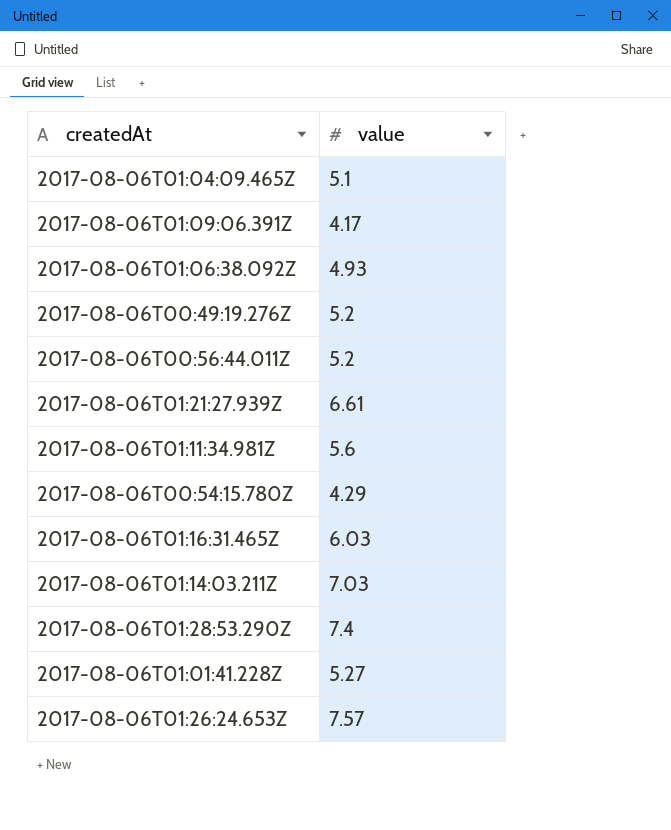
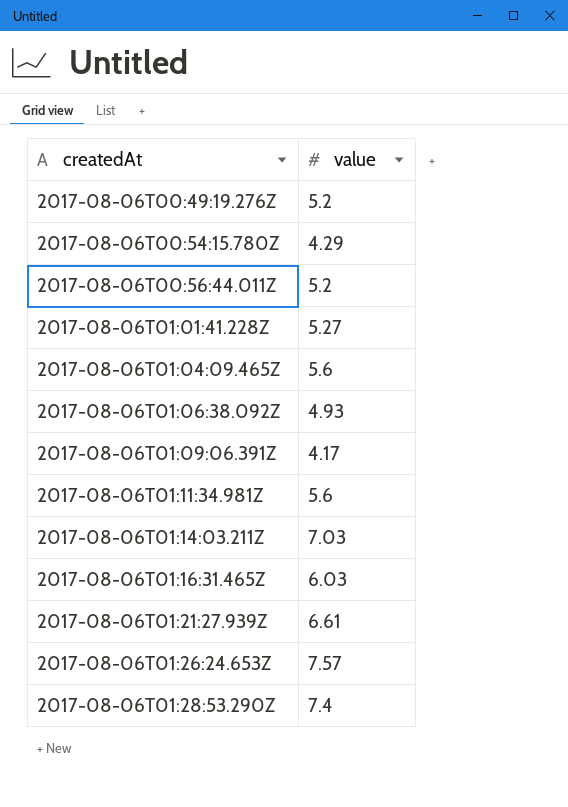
row order: none -> createdAt ascending
2017-08-06T01:04:09.465Z | value: 5.1 -> 5.6

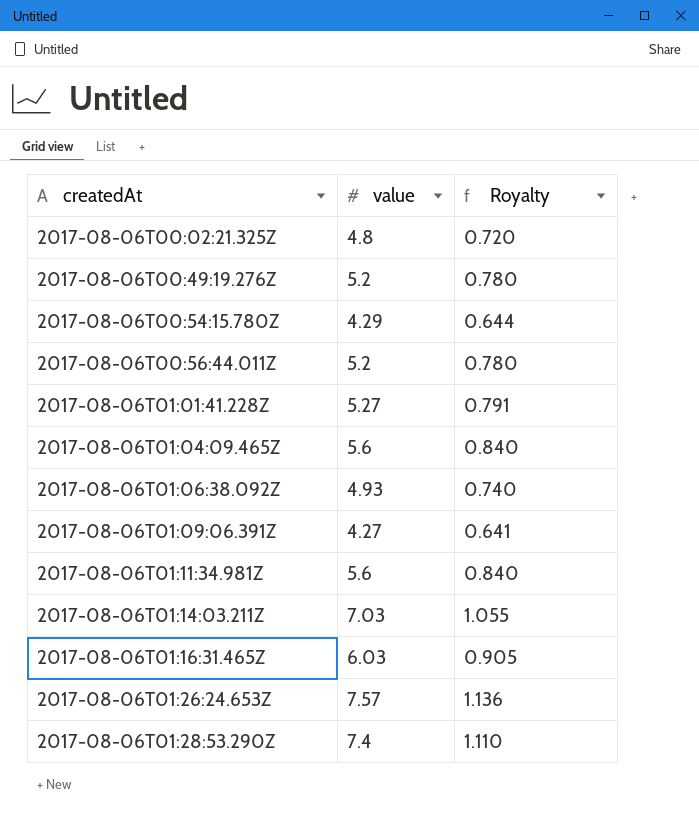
column Royalty | formula: none -> [value] * 0.15
row 2017-08-06T01:21:27.939Z: 6.61 -> none
row 2017-08-06T00:02:21.325Z: none -> 4.8 | 0.720
2017-08-06T01:09:06.391Z | value: 4.17 -> 4.27

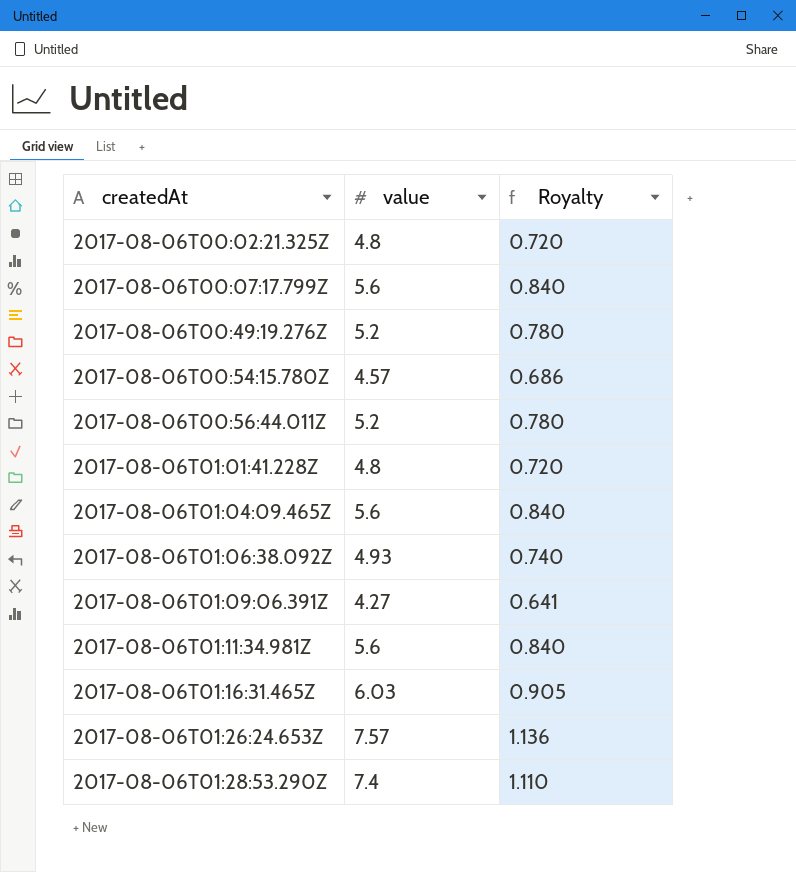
row 2017-08-06T01:14:03.211Z: 7.03 | 1.055 -> none
row 2017-08-06T00:07:17.799Z: none -> 5.6 | 0.840
2017-08-06T00:54:15.780Z | value: 4.29 -> 4.57
2017-08-06T00:54:15.780Z | Royalty: 0.644 -> 0.686
2017-08-06T01:01:41.228Z | value: 5.27 -> 4.8
2017-08-06T01:01:41.228Z | Royalty: 0.791 -> 0.720

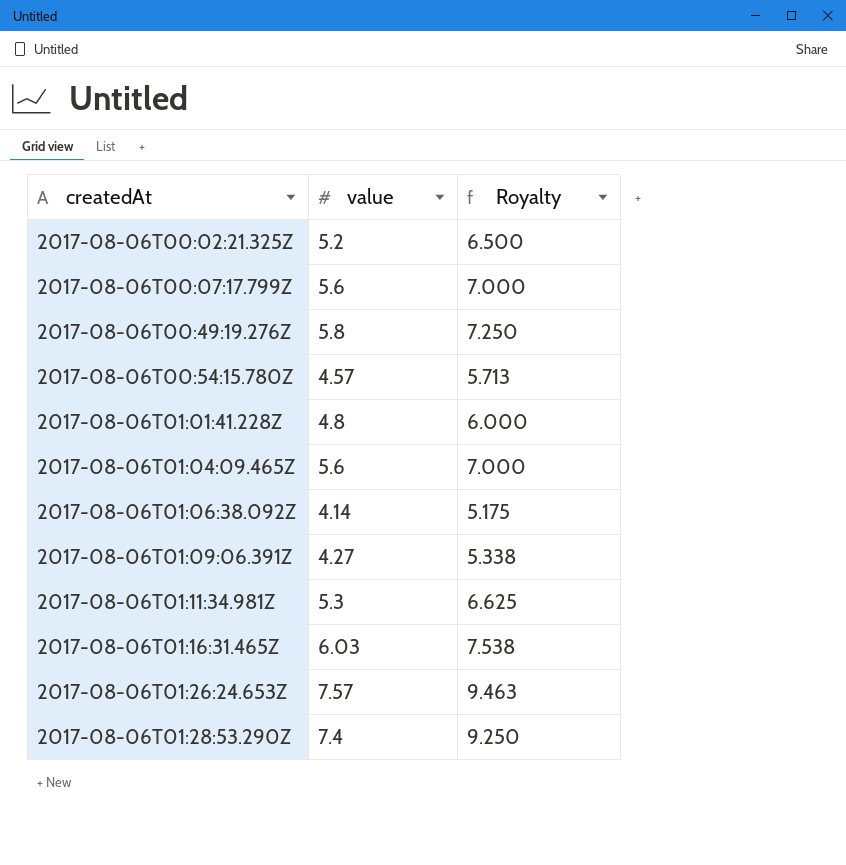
column Royalty | formula: [value] * 0.15 -> [value] * 1.25
row 2017-08-06T00:56:44.011Z: 5.2 | 0.780 -> none
2017-08-06T00:02:21.325Z | value: 4.8 -> 5.2
2017-08-06T00:49:19.276Z | value: 5.2 -> 5.8
2017-08-06T01:06:38.092Z | value: 4.93 -> 4.14
2017-08-06T01:11:34.981Z | value: 5.6 -> 5.3

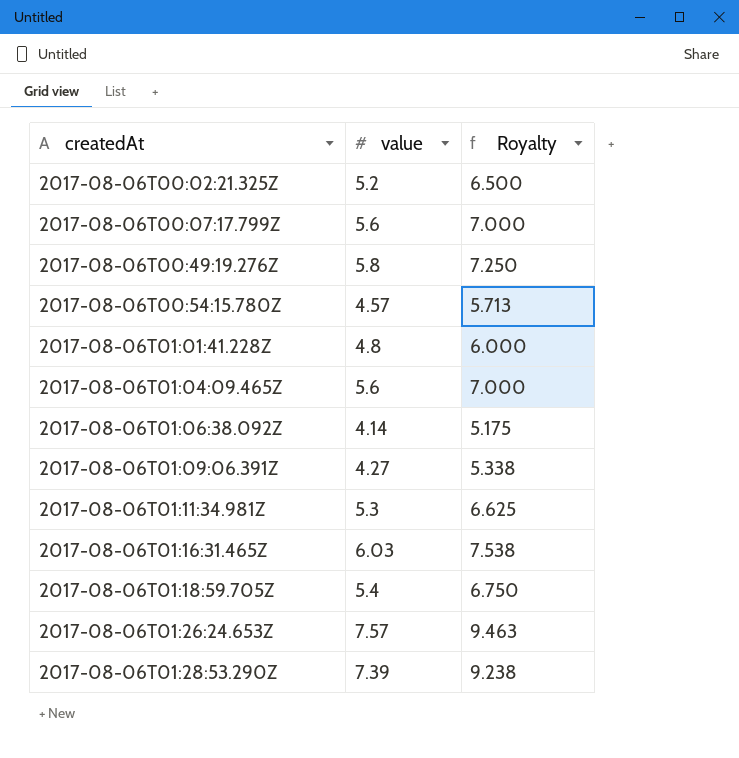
row 2017-08-06T01:18:59.705Z: none -> 5.4 | 6.750
2017-08-06T01:28:53.290Z | value: 7.4 -> 7.39
2017-08-06T01:28:53.290Z | Royalty: 9.250 -> 9.238

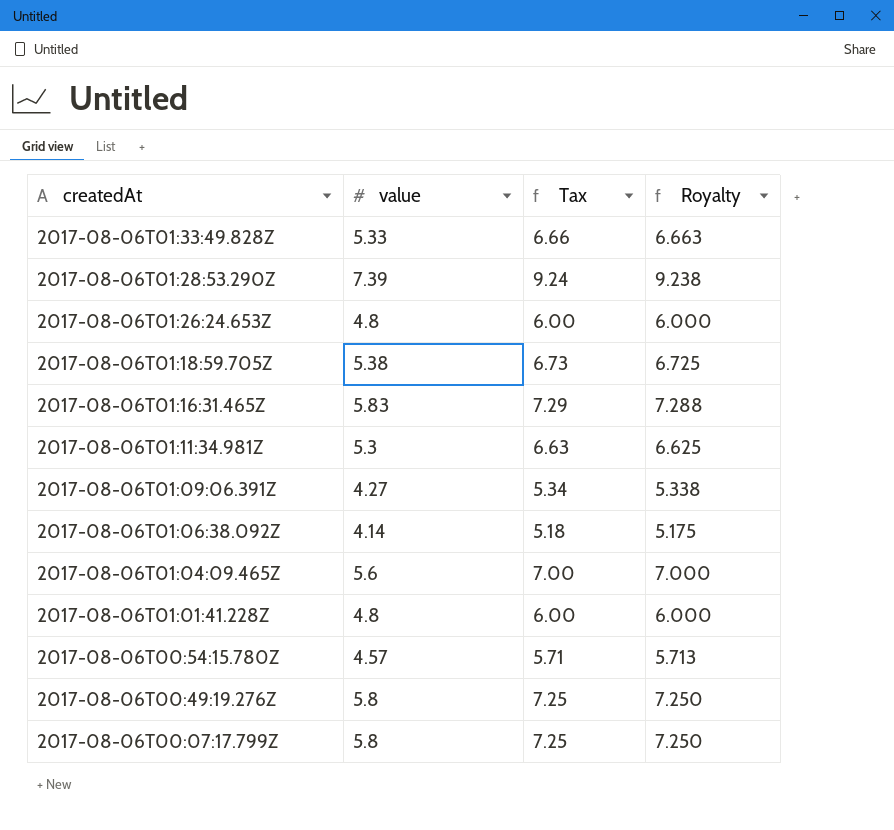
row order: createdAt ascending -> createdAt descending
column Tax | formula: none -> [value] * 1.25
row 2017-08-06T00:02:21.325Z: 5.2 | 6.500 -> none
row 2017-08-06T01:33:49.828Z: none -> 5.33 | 6.66 | 6.663
2017-08-06T01:26:24.653Z | value: 7.57 -> 4.8
2017-08-06T01:26:24.653Z | Royalty: 9.463 -> 6.000
2017-08-06T01:18:59.705Z | value: 5.4 -> 5.38
2017-08-06T01:18:59.705Z | Royalty: 6.750 -> 6.725
2017-08-06T01:16:31.465Z | value: 6.03 -> 5.83
2017-08-06T01:16:31.465Z | Royalty: 7.538 -> 7.288
2017-08-06T00:07:17.799Z | value: 5.6 -> 5.8
2017-08-06T00:07:17.799Z | Royalty: 7.000 -> 7.250

